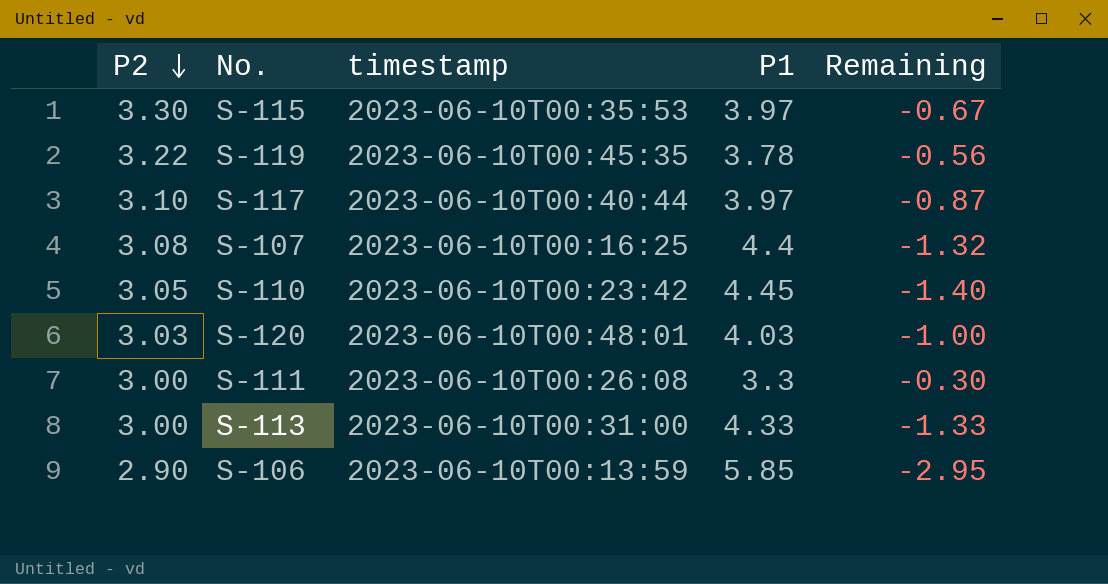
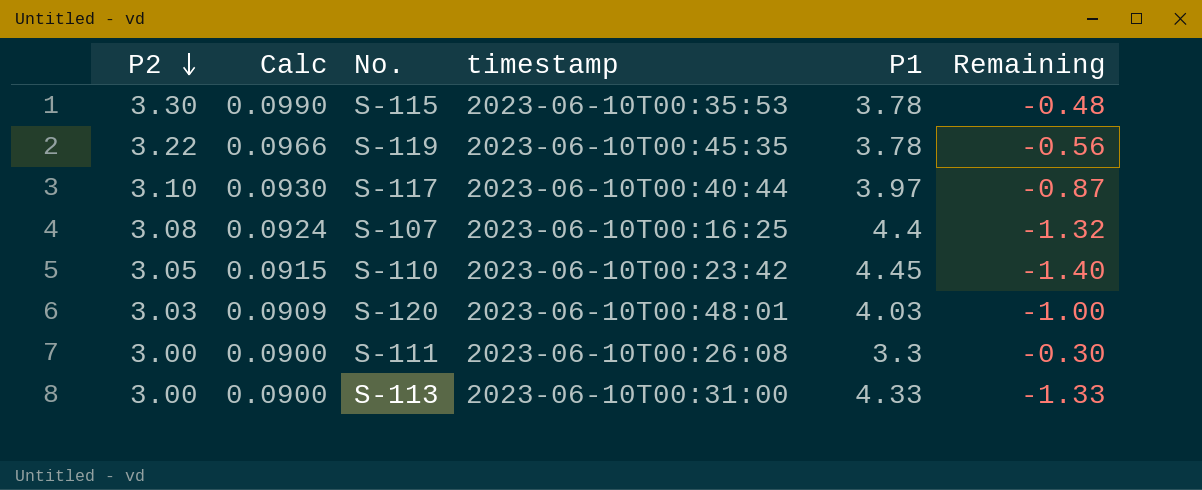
column Calc | formula: none -> [P2] * 0.03
row S-106: 2.90 | 2023-06-10T00:13:59 | 5.85 | -2.95 -> none
S-115 | P1: 3.97 -> 3.78
S-115 | Remaining: -0.67 -> -0.48

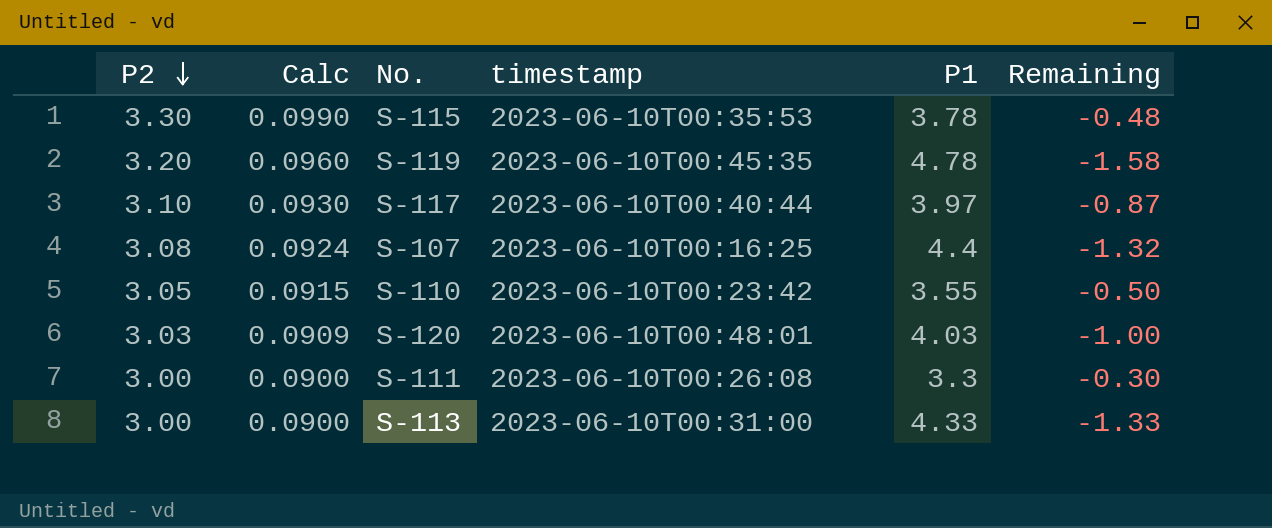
S-119 | P2: 3.22 -> 3.20
S-119 | Calc: 0.0966 -> 0.0960
S-119 | P1: 3.78 -> 4.78
S-119 | Remaining: -0.56 -> -1.58
S-110 | P1: 4.45 -> 3.55
S-110 | Remaining: -1.40 -> -0.50

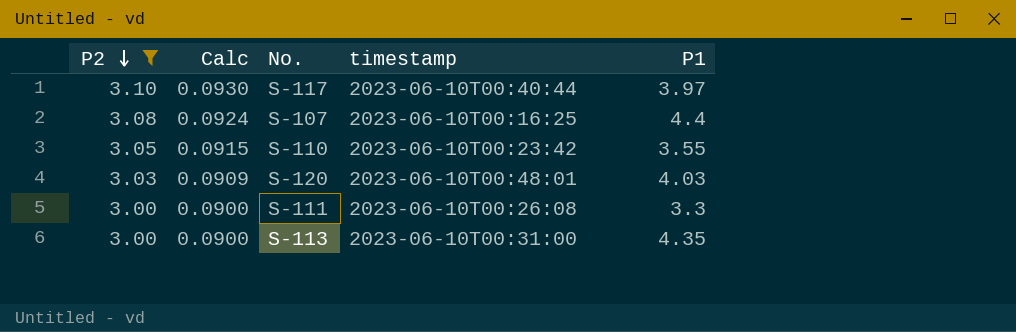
filter: none -> P2 <= 3.10
column Remaining | formula: [P2] - [P1] -> none
S-113 | P1: 4.33 -> 4.35

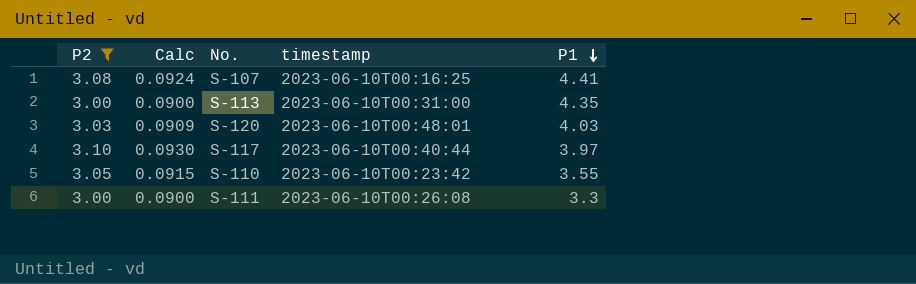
row order: P2 descending -> P1 descending
S-107 | P1: 4.4 -> 4.41

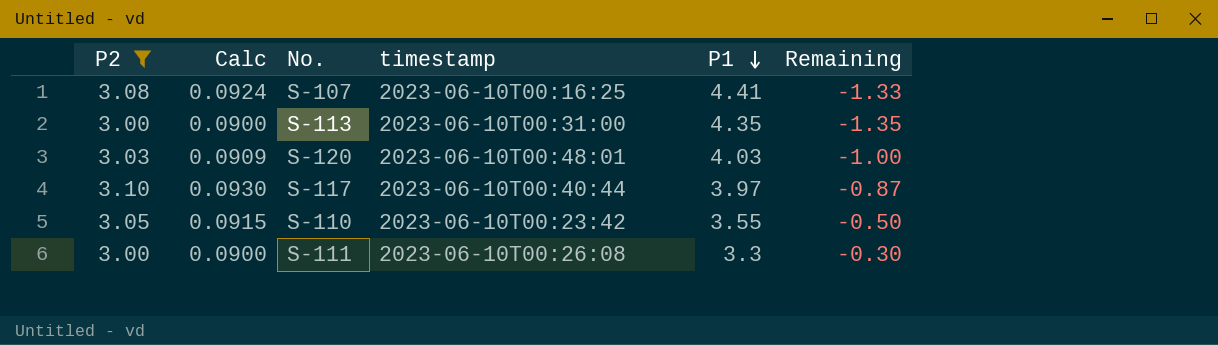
column Remaining | formula: none -> [P2] - [P1]

